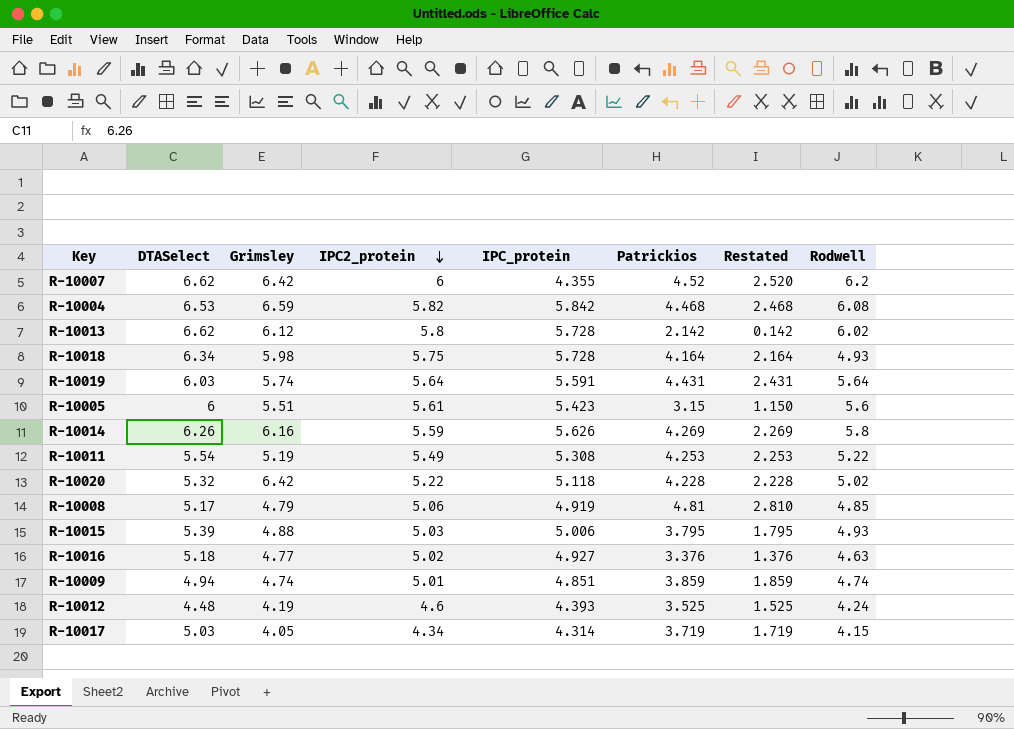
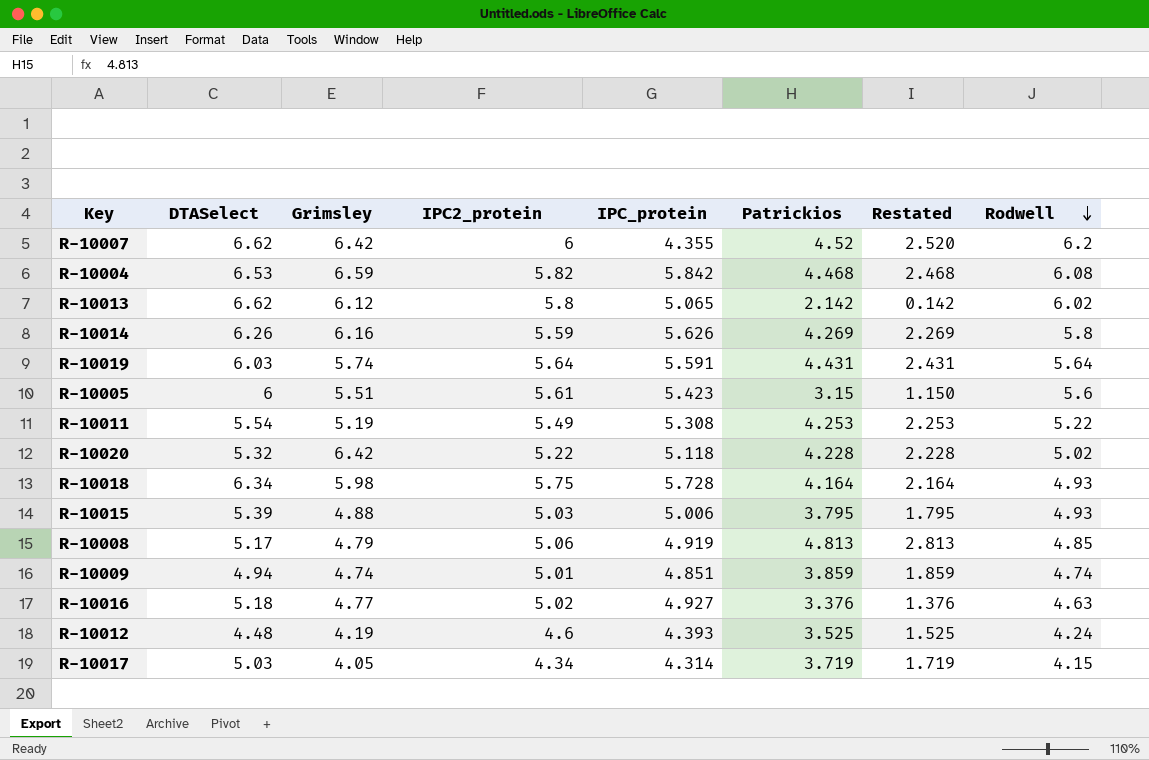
row order: IPC2_protein descending -> Rodwell descending
R-10013 | IPC_protein: 5.728 -> 5.065
R-10008 | Patrickios: 4.81 -> 4.813
R-10008 | Restated: 2.810 -> 2.813

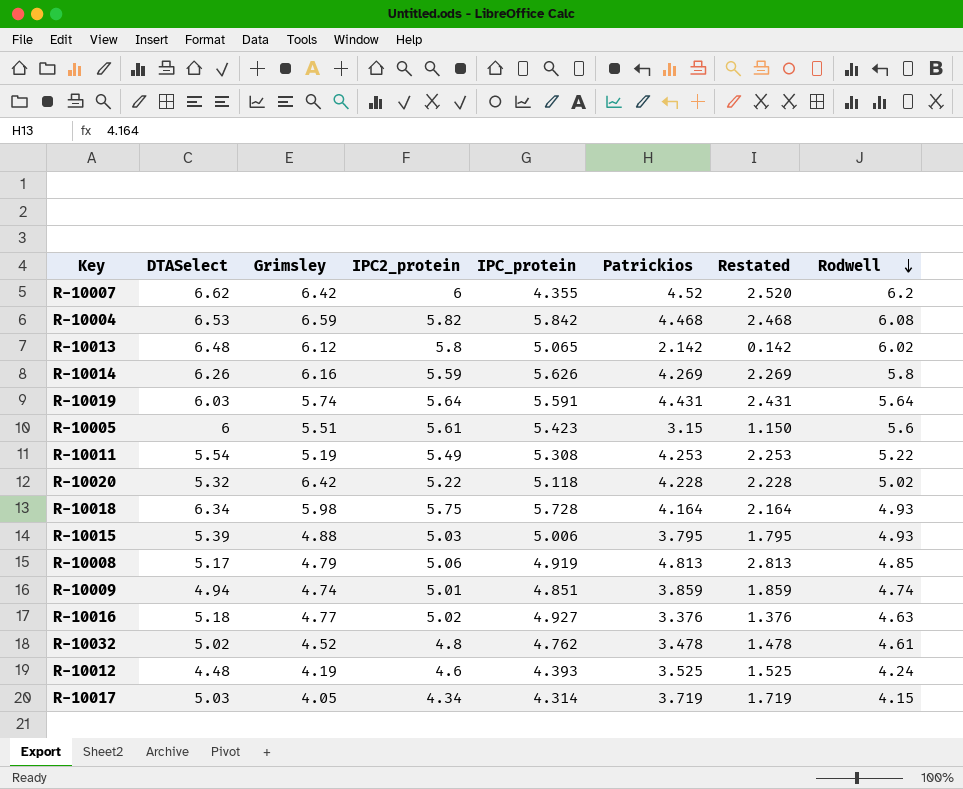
R-10013 | DTASelect: 6.62 -> 6.48
row R-10032: none -> 5.02 | 4.52 | 4.8 | 4.762 | 3.478 | 1.478 | 4.61

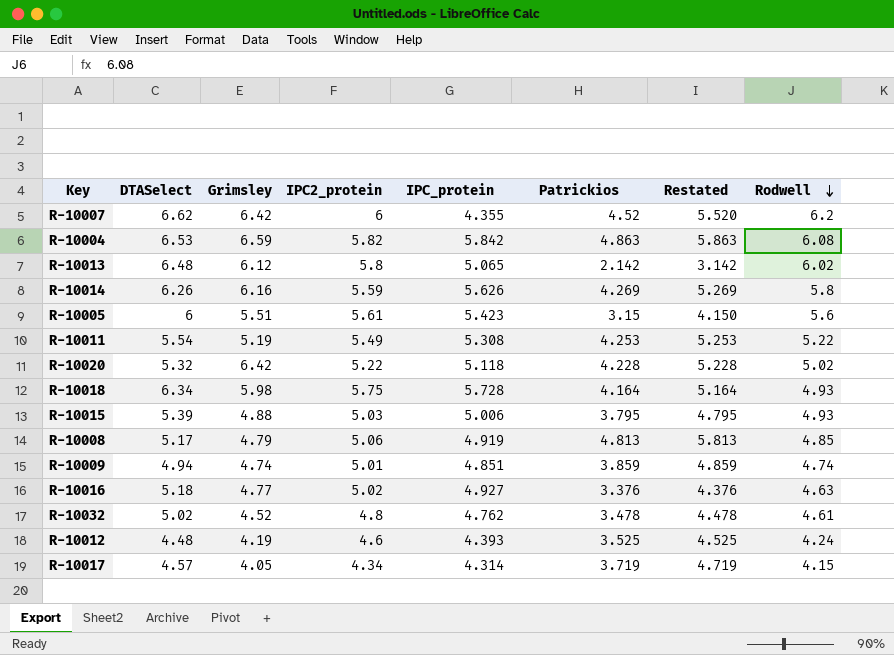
column Restated | formula: [Patrickios] - 2 -> [Patrickios] + 1
row R-10019: 6.03 | 5.74 | 5.64 | 5.591 | 4.431 | 2.431 | 5.64 -> none
R-10004 | Patrickios: 4.468 -> 4.863
R-10017 | DTASelect: 5.03 -> 4.57

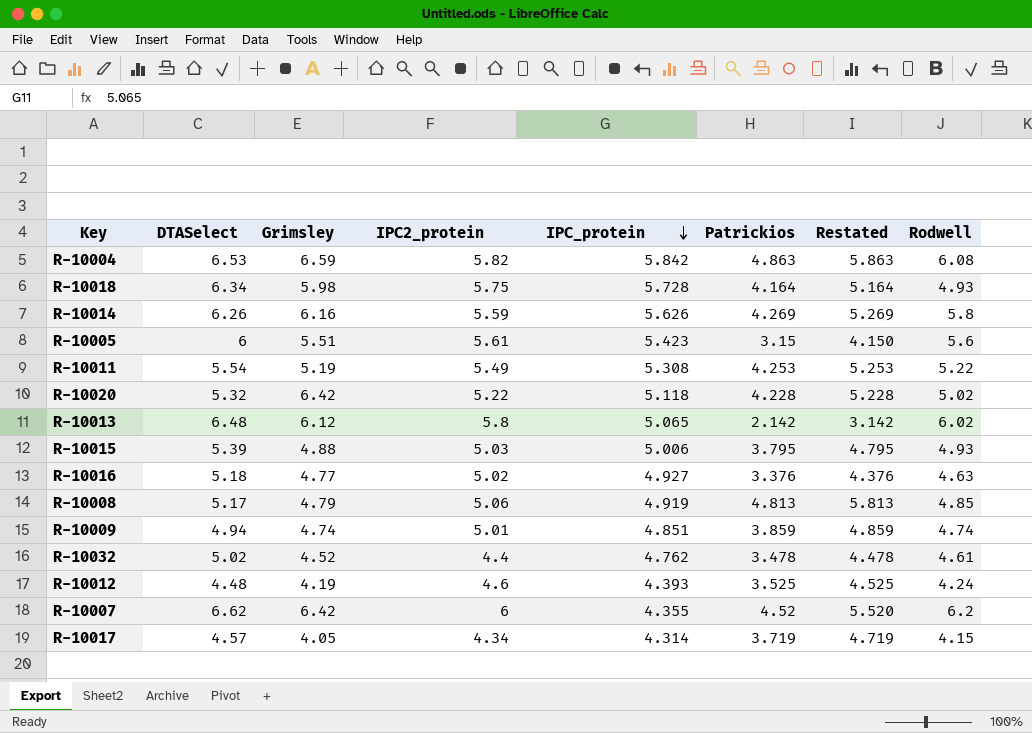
row order: Rodwell descending -> IPC_protein descending
R-10032 | IPC2_protein: 4.8 -> 4.4

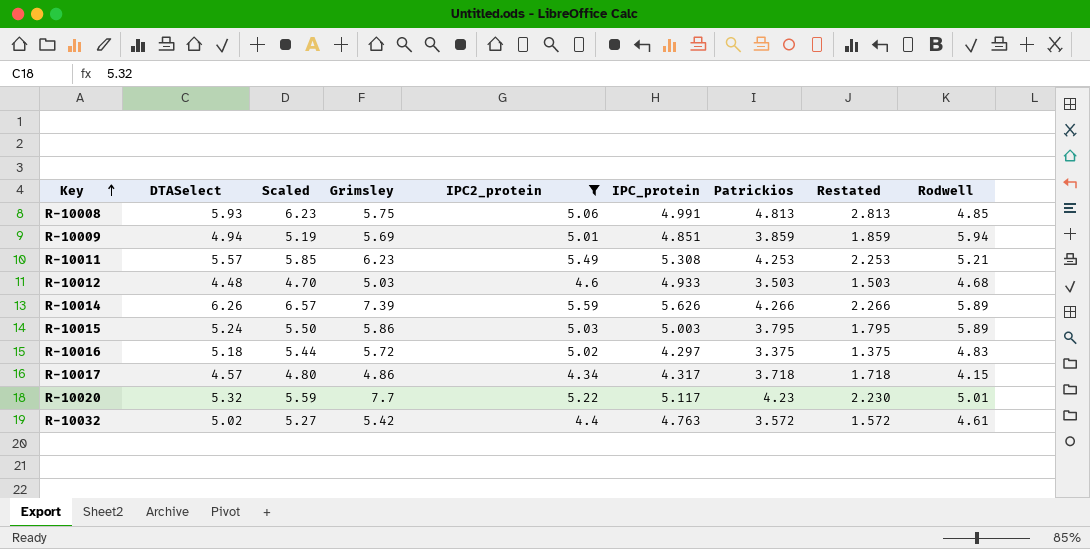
filter: none -> IPC2_protein <= 5.59
row order: IPC_protein descending -> Key ascending
column Scaled | formula: none -> [DTASelect] * 1.05
column Restated | formula: [Patrickios] + 1 -> [Patrickios] - 2
R-10008 | DTASelect: 5.17 -> 5.93
R-10008 | Grimsley: 4.79 -> 5.75
R-10008 | IPC_protein: 4.919 -> 4.991
R-10009 | Grimsley: 4.74 -> 5.69
R-10009 | Rodwell: 4.74 -> 5.94
R-10011 | DTASelect: 5.54 -> 5.57
R-10011 | Grimsley: 5.19 -> 6.23
R-10011 | Rodwell: 5.22 -> 5.21
R-10012 | Grimsley: 4.19 -> 5.03
R-10012 | IPC_protein: 4.393 -> 4.933
R-10012 | Patrickios: 3.525 -> 3.503
R-10012 | Rodwell: 4.24 -> 4.68
R-10014 | Grimsley: 6.16 -> 7.39
R-10014 | Patrickios: 4.269 -> 4.266
R-10014 | Rodwell: 5.8 -> 5.89
R-10015 | DTASelect: 5.39 -> 5.24
R-10015 | Grimsley: 4.88 -> 5.86
R-10015 | IPC_protein: 5.006 -> 5.003
R-10015 | Rodwell: 4.93 -> 5.89
R-10016 | Grimsley: 4.77 -> 5.72
R-10016 | IPC_protein: 4.927 -> 4.297
R-10016 | Patrickios: 3.376 -> 3.375
R-10016 | Rodwell: 4.63 -> 4.83
R-10017 | Grimsley: 4.05 -> 4.86
R-10017 | IPC_protein: 4.314 -> 4.317
R-10017 | Patrickios: 3.719 -> 3.718
R-10020 | Grimsley: 6.42 -> 7.7
R-10020 | IPC_protein: 5.118 -> 5.117
R-10020 | Patrickios: 4.228 -> 4.23
R-10020 | Rodwell: 5.02 -> 5.01
R-10032 | Grimsley: 4.52 -> 5.42
R-10032 | IPC_protein: 4.762 -> 4.763
R-10032 | Patrickios: 3.478 -> 3.572

